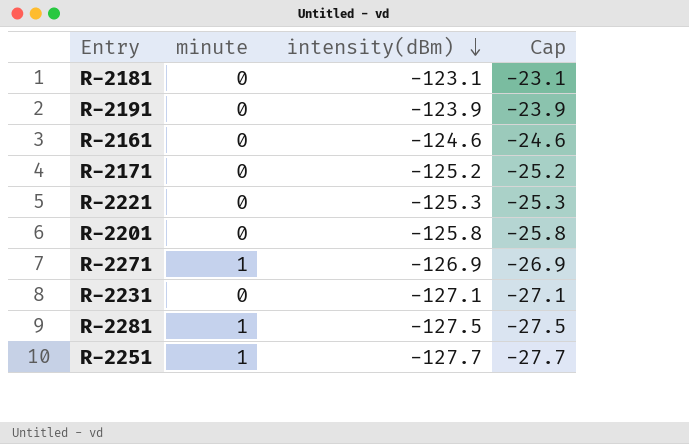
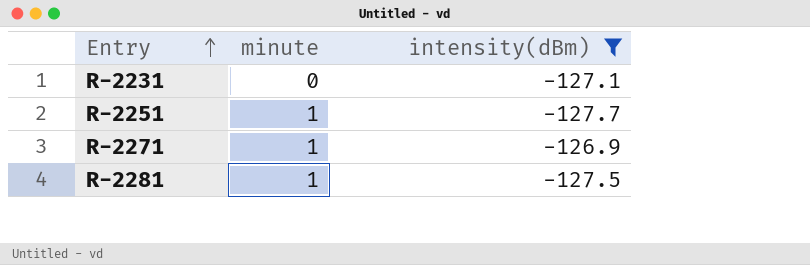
filter: none -> intensity(dBm) <= -126.9
row order: intensity(dBm) descending -> Entry ascending
column Cap | formula: [intensity(dBm)] + 100 -> none

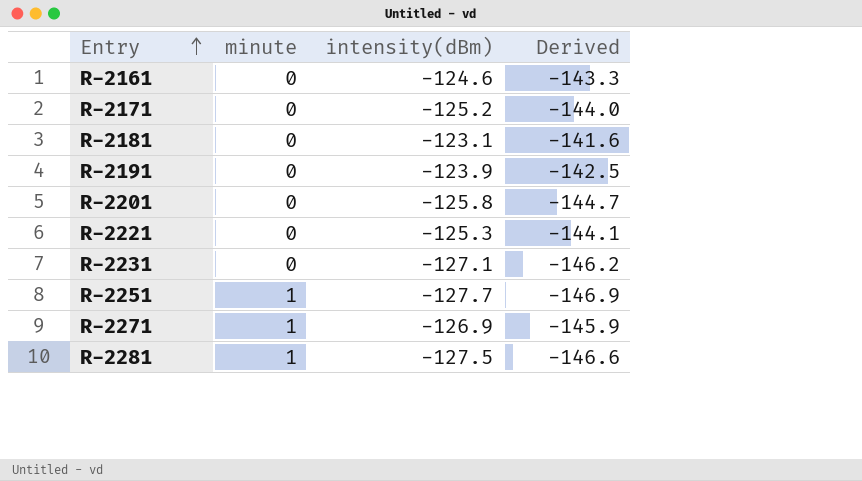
filter: intensity(dBm) <= -126.9 -> none
column Derived | formula: none -> [intensity(dBm)] * 1.15

